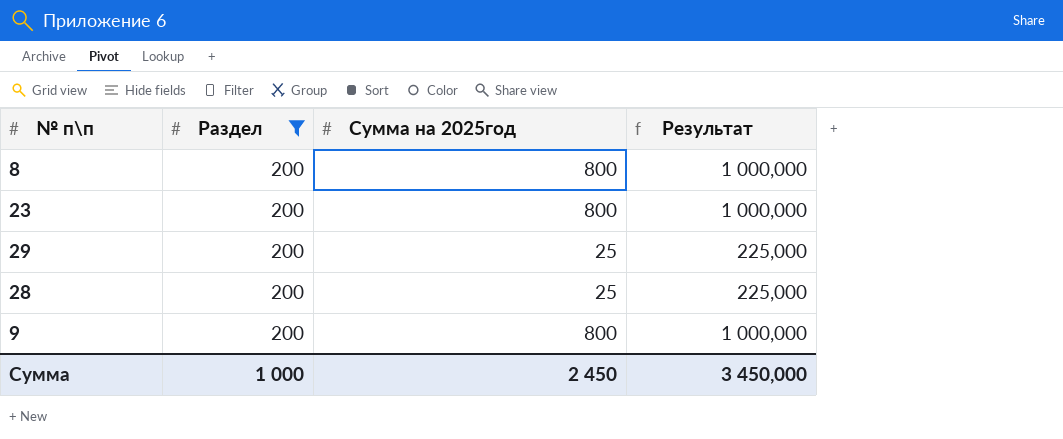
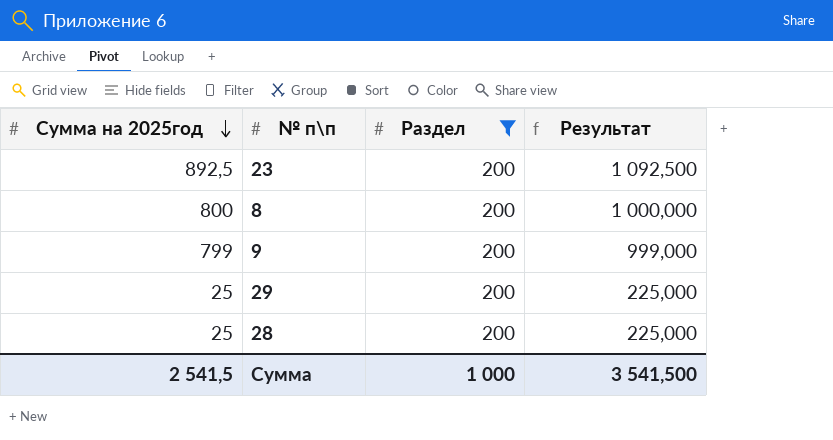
row order: none -> Сумма на 2025год descending
column Сумма на 2025год | position: 3 -> 1
23 | Сумма на 2025год: 800 -> 892,5
23 | Результат: 1 000,000 -> 1 092,500
9 | Сумма на 2025год: 800 -> 799
9 | Результат: 1 000,000 -> 999,000
Сумма | Сумма на 2025год: 2 450 -> 2 541,5
Сумма | Результат: 3 450,000 -> 3 541,500

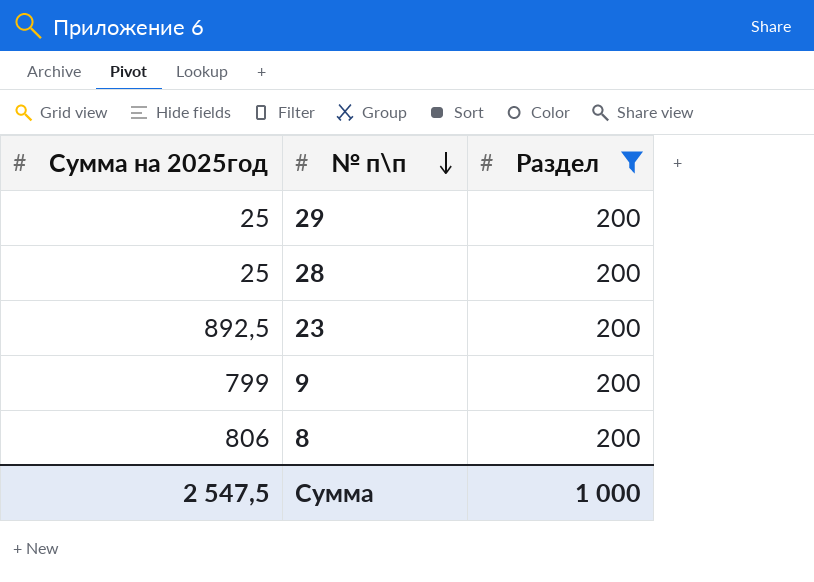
row order: Сумма на 2025год descending -> № п\п descending
column Результат | formula: [Сумма на 2025год] + 200 -> none
8 | Сумма на 2025год: 800 -> 806
Сумма | Сумма на 2025год: 2 541,5 -> 2 547,5

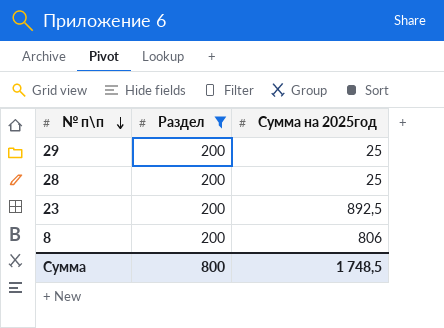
column Сумма на 2025год | position: 1 -> 3
row 9: 799 | 200 -> none
Сумма | Раздел: 1 000 -> 800
Сумма | Сумма на 2025год: 2 547,5 -> 1 748,5

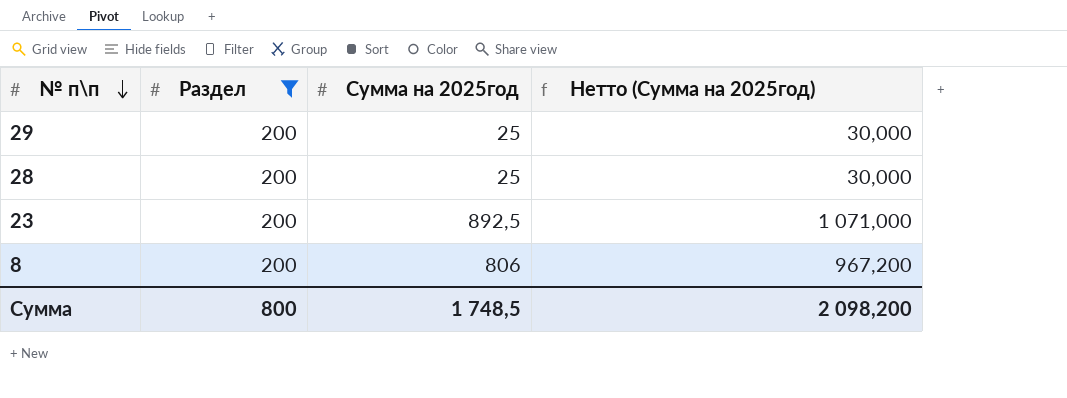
column Нетто (Сумма на 2025год) | formula: none -> [Сумма на 2025год] * 1,2

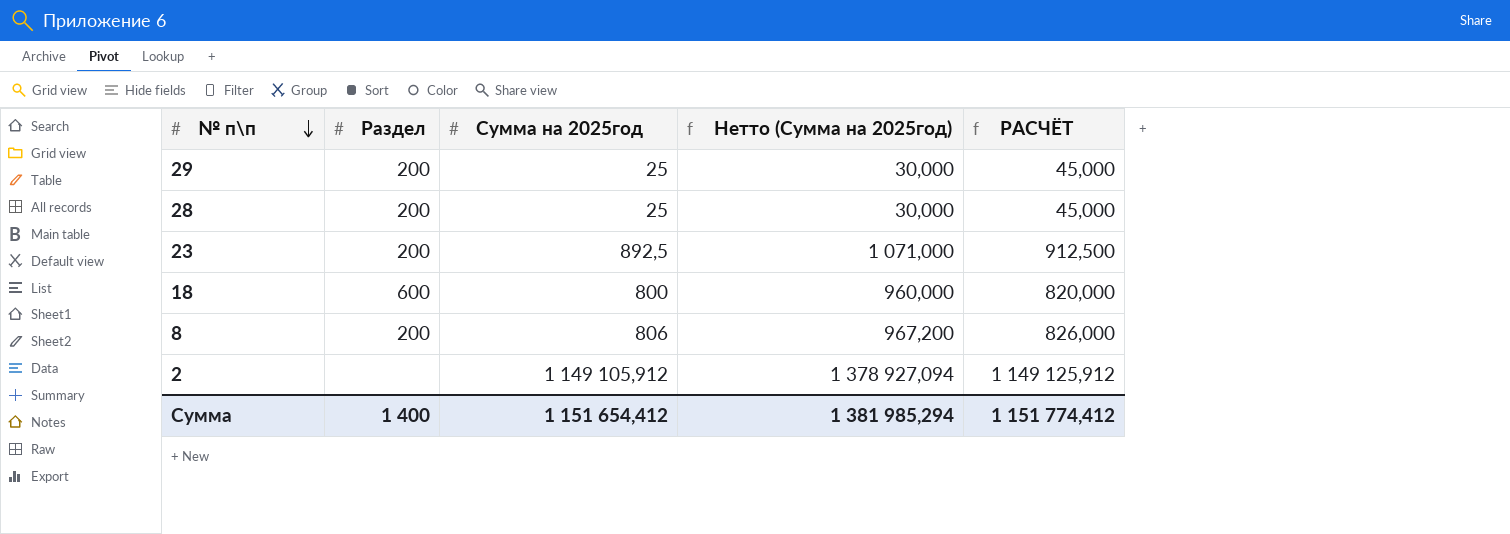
filter: Раздел = 200 -> none
column РАСЧЁТ | formula: none -> [Сумма на 2025год] + 20
Сумма | Раздел: 800 -> 1 400
Сумма | Сумма на 2025год: 1 748,5 -> 1 151 654,412
Сумма | Нетто (Сумма на 2025год): 2 098,200 -> 1 381 985,294

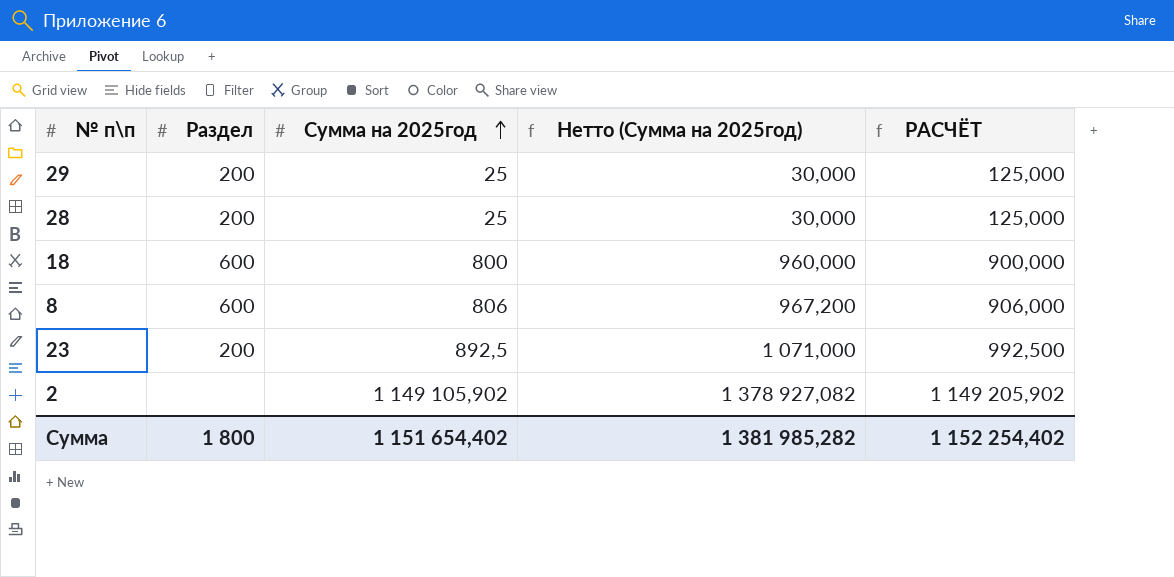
row order: № п\п descending -> Сумма на 2025год ascending
column РАСЧЁТ | formula: [Сумма на 2025год] + 20 -> [Сумма на 2025год] + 100
8 | Раздел: 200 -> 600
2 | Сумма на 2025год: 1 149 105,912 -> 1 149 105,902
2 | Нетто (Сумма на 2025год): 1 378 927,094 -> 1 378 927,082
Сумма | Раздел: 1 400 -> 1 800
Сумма | Сумма на 2025год: 1 151 654,412 -> 1 151 654,402
Сумма | Нетто (Сумма на 2025год): 1 381 985,294 -> 1 381 985,282
Сумма | РАСЧЁТ: 1 151 774,412 -> 1 152 254,402

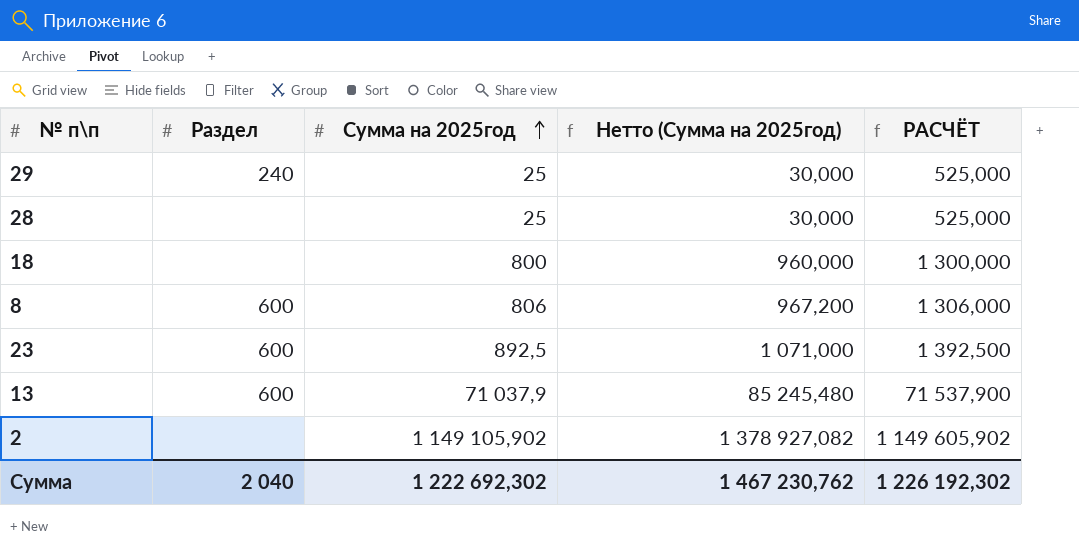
column РАСЧЁТ | formula: [Сумма на 2025год] + 100 -> [Сумма на 2025год] + 500
29 | Раздел: 200 -> 240
28 | Раздел: 200 -> none
18 | Раздел: 600 -> none
23 | Раздел: 200 -> 600
row 13: none -> 600 | 71 037,9 | 85 245,480 | 71 537,900
Сумма | Раздел: 1 800 -> 2 040
Сумма | Сумма на 2025год: 1 151 654,402 -> 1 222 692,302
Сумма | Нетто (Сумма на 2025год): 1 381 985,282 -> 1 467 230,762
Сумма | РАСЧЁТ: 1 152 254,402 -> 1 226 192,302

